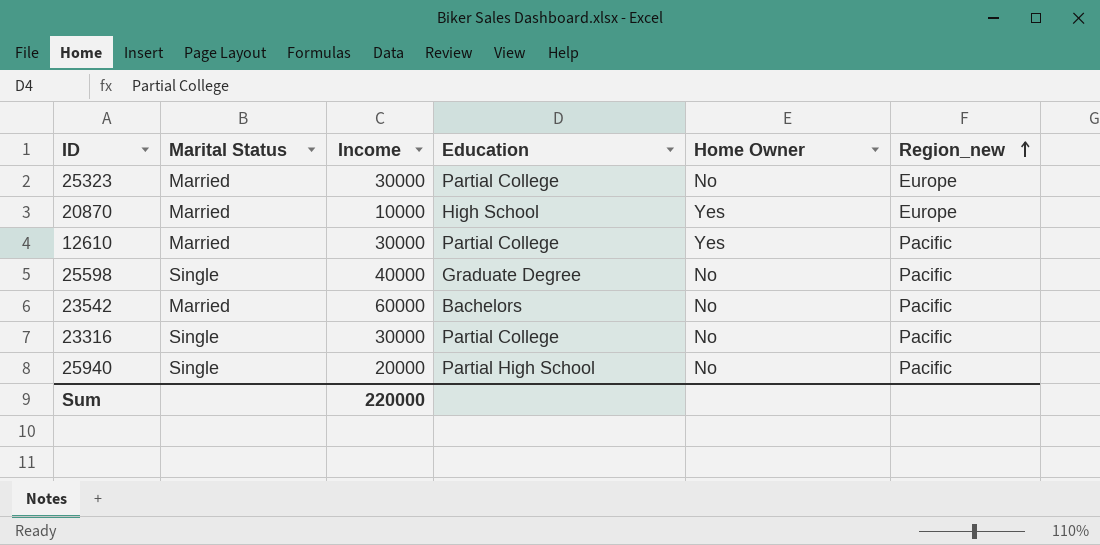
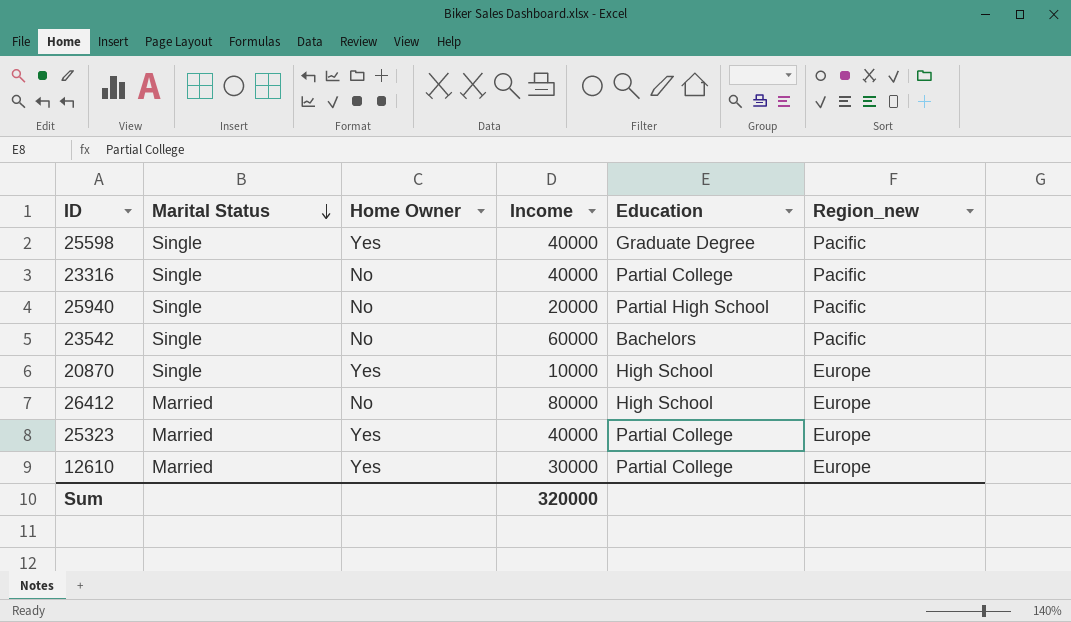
row order: Region_new ascending -> Marital Status descending
column Home Owner | position: 5 -> 3
25598 | Home Owner: No -> Yes
23316 | Income: 30000 -> 40000
23542 | Marital Status: Married -> Single
20870 | Marital Status: Married -> Single
row 26412: none -> Married | No | 80000 | High School | Europe
25323 | Home Owner: No -> Yes
25323 | Income: 30000 -> 40000
12610 | Region_new: Pacific -> Europe
Sum | Income: 220000 -> 320000

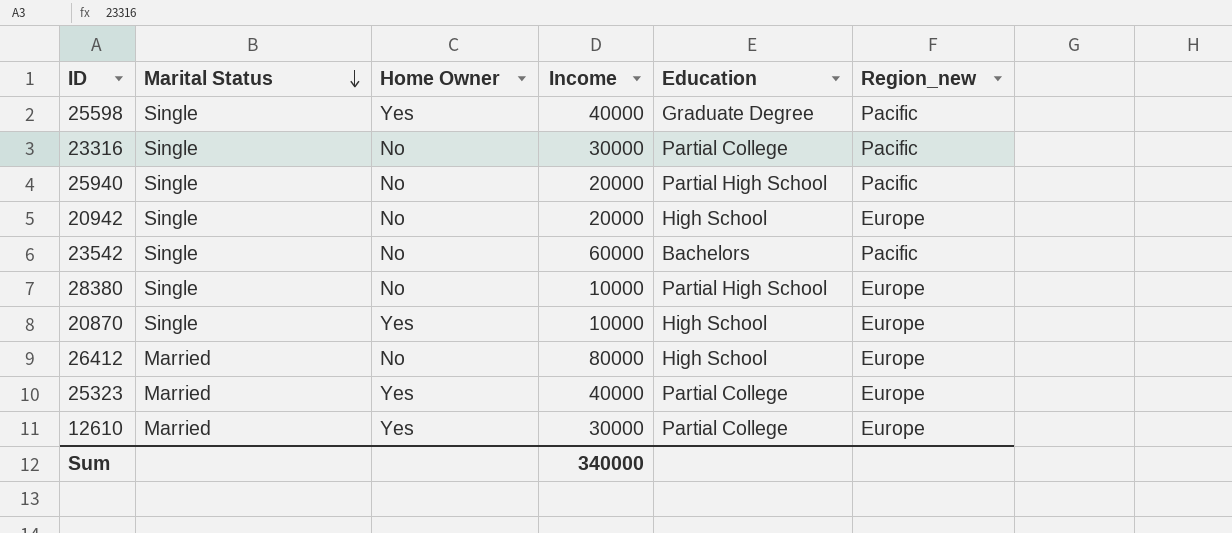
23316 | Income: 40000 -> 30000
row 20942: none -> Single | No | 20000 | High School | Europe
row 28380: none -> Single | No | 10000 | Partial High School | Europe
Sum | Income: 320000 -> 340000

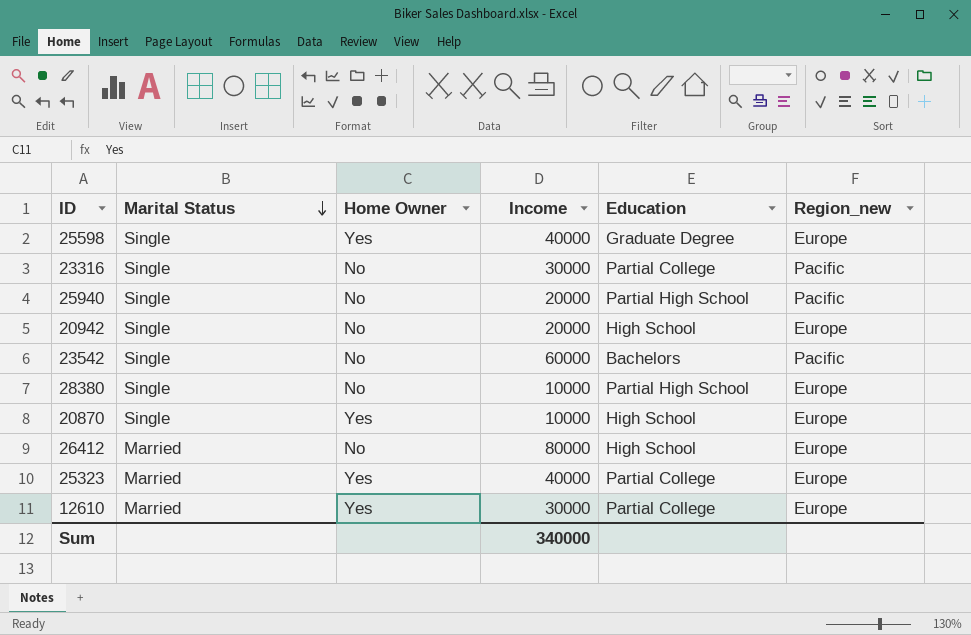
25598 | Region_new: Pacific -> Europe

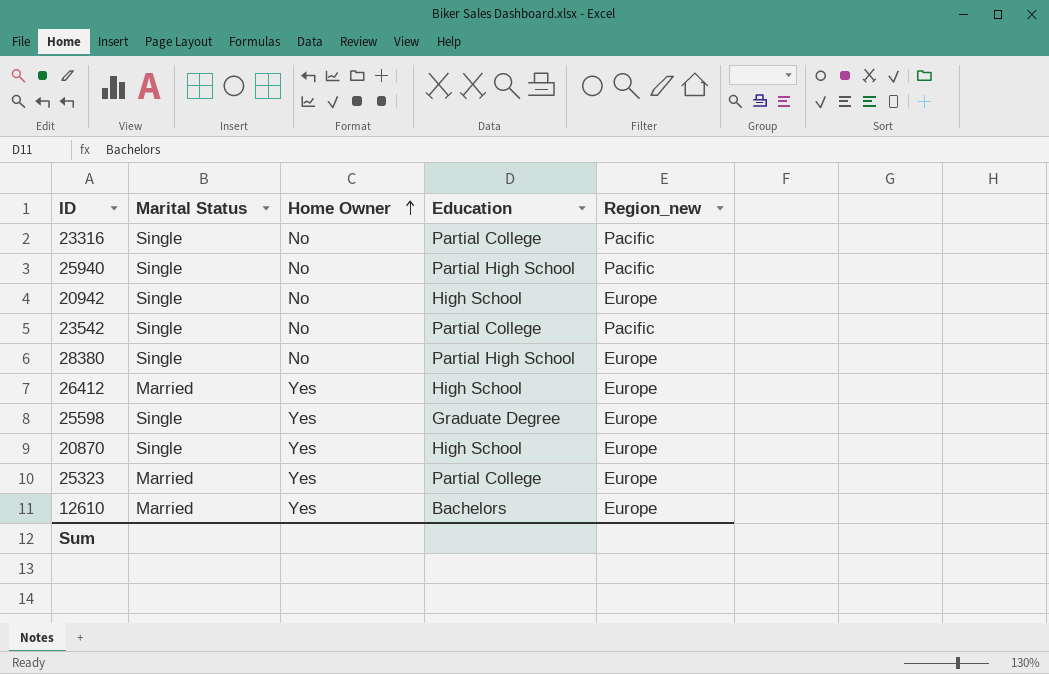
row order: Marital Status descending -> Home Owner ascending
column Income | position: 4 -> none
23542 | Education: Bachelors -> Partial College
26412 | Home Owner: No -> Yes
12610 | Education: Partial College -> Bachelors

